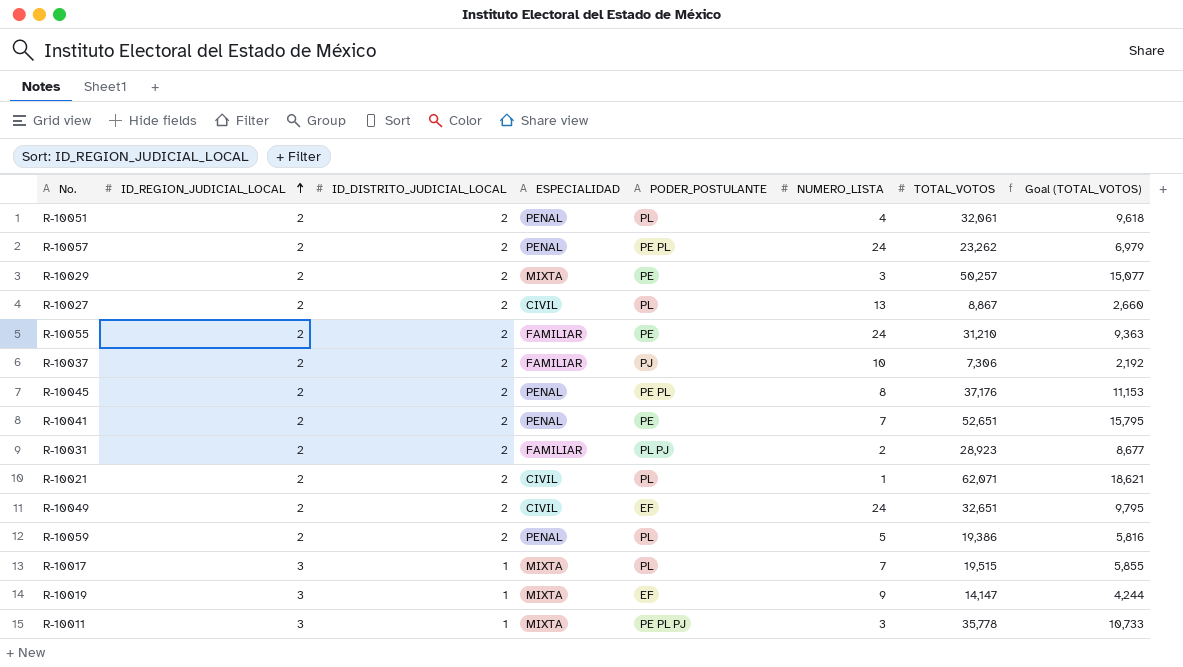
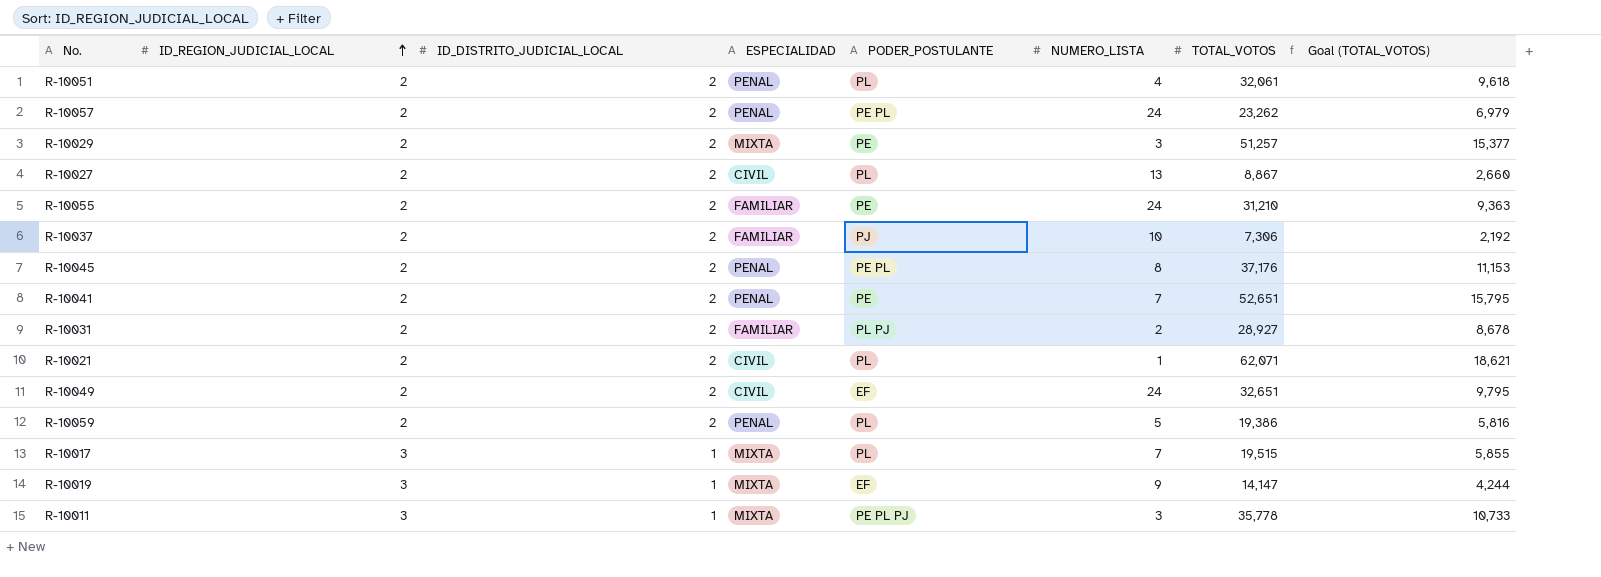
R-10029 | TOTAL_VOTOS: 50,257 -> 51,257
R-10029 | Goal (TOTAL_VOTOS): 15,077 -> 15,377
R-10031 | TOTAL_VOTOS: 28,923 -> 28,927
R-10031 | Goal (TOTAL_VOTOS): 8,677 -> 8,678

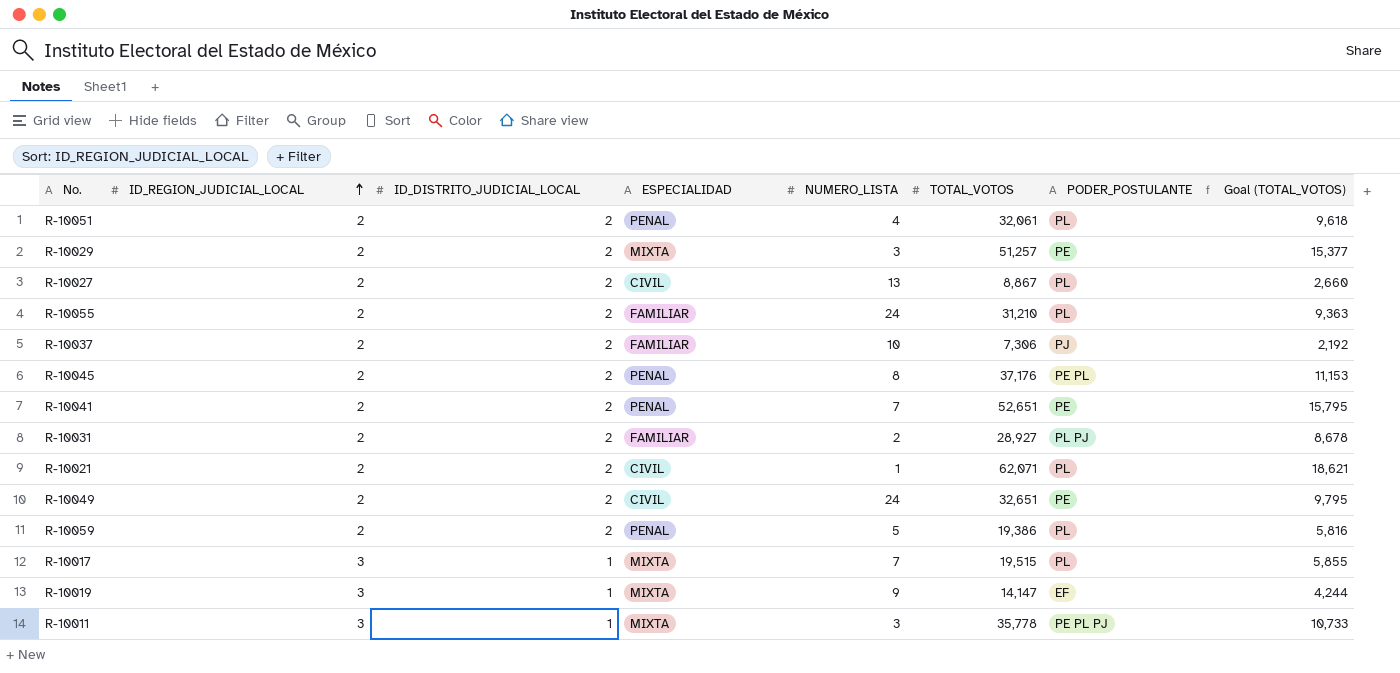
column PODER_POSTULANTE | position: 5 -> 7
row R-10057: 2 | 2 | PENAL | PE PL | 24 | 23,262 | 6,979 -> none
R-10055 | PODER_POSTULANTE: PE -> PL
R-10049 | PODER_POSTULANTE: EF -> PE

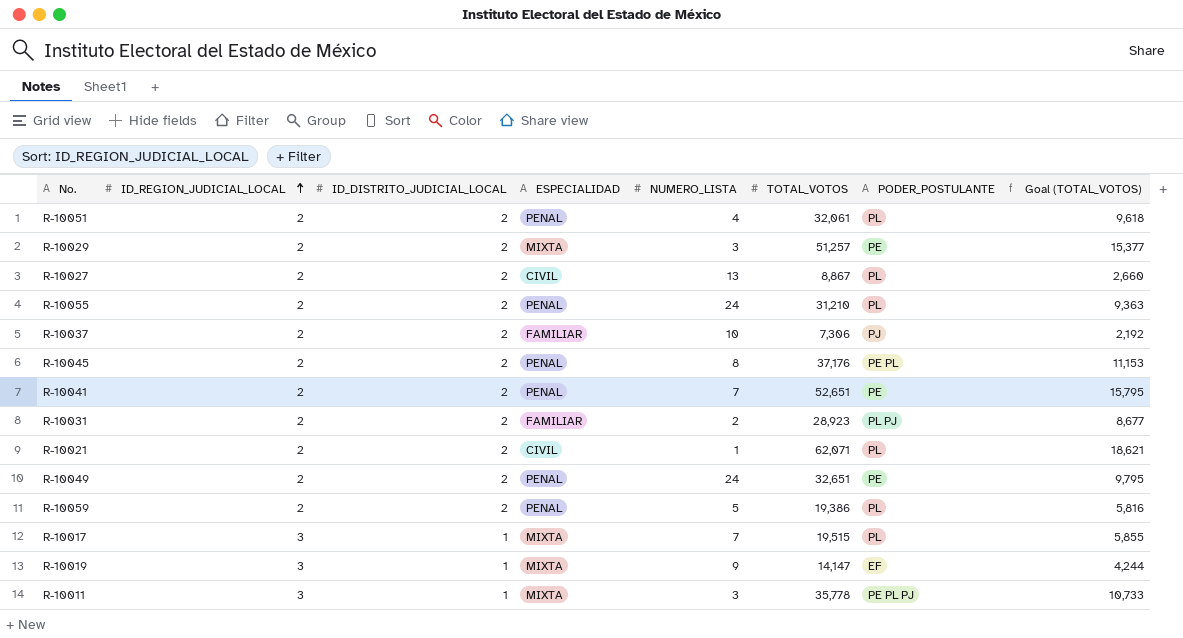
R-10055 | ESPECIALIDAD: FAMILIAR -> PENAL
R-10031 | TOTAL_VOTOS: 28,927 -> 28,923
R-10031 | Goal (TOTAL_VOTOS): 8,678 -> 8,677
R-10049 | ESPECIALIDAD: CIVIL -> PENAL

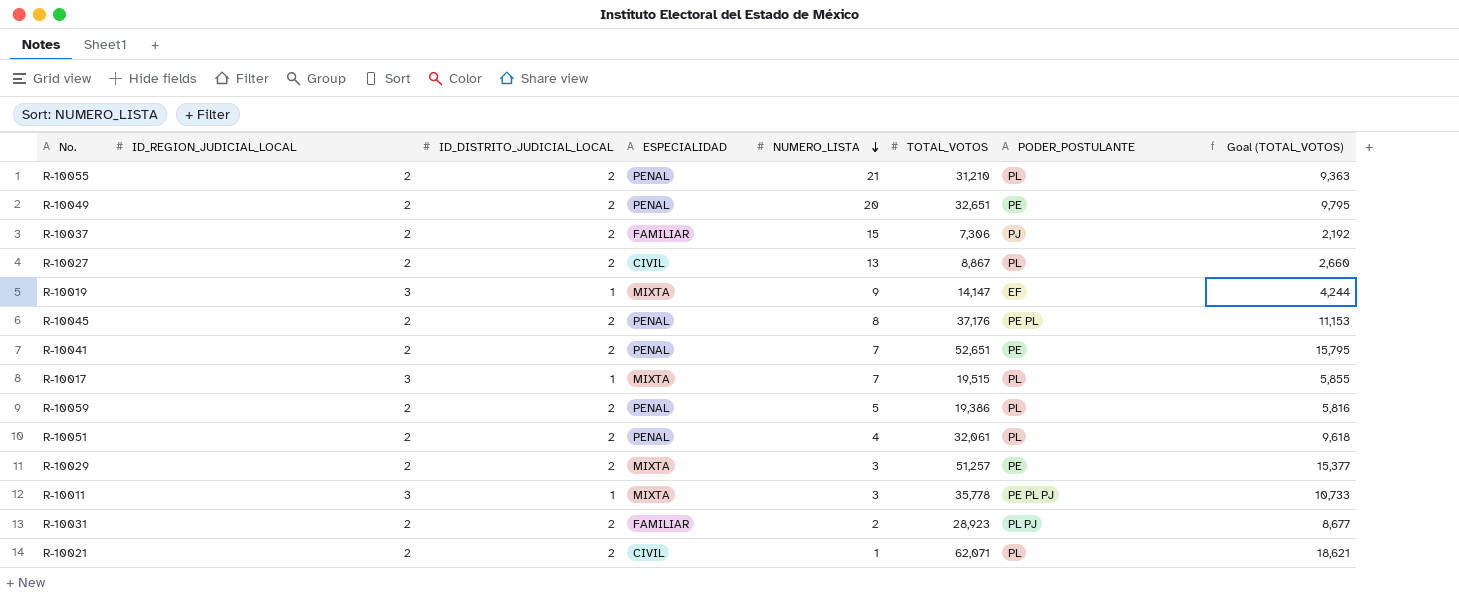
row order: ID_REGION_JUDICIAL_LOCAL ascending -> NUMERO_LISTA descending
R-10055 | NUMERO_LISTA: 24 -> 21
R-10049 | NUMERO_LISTA: 24 -> 20
R-10037 | NUMERO_LISTA: 10 -> 15

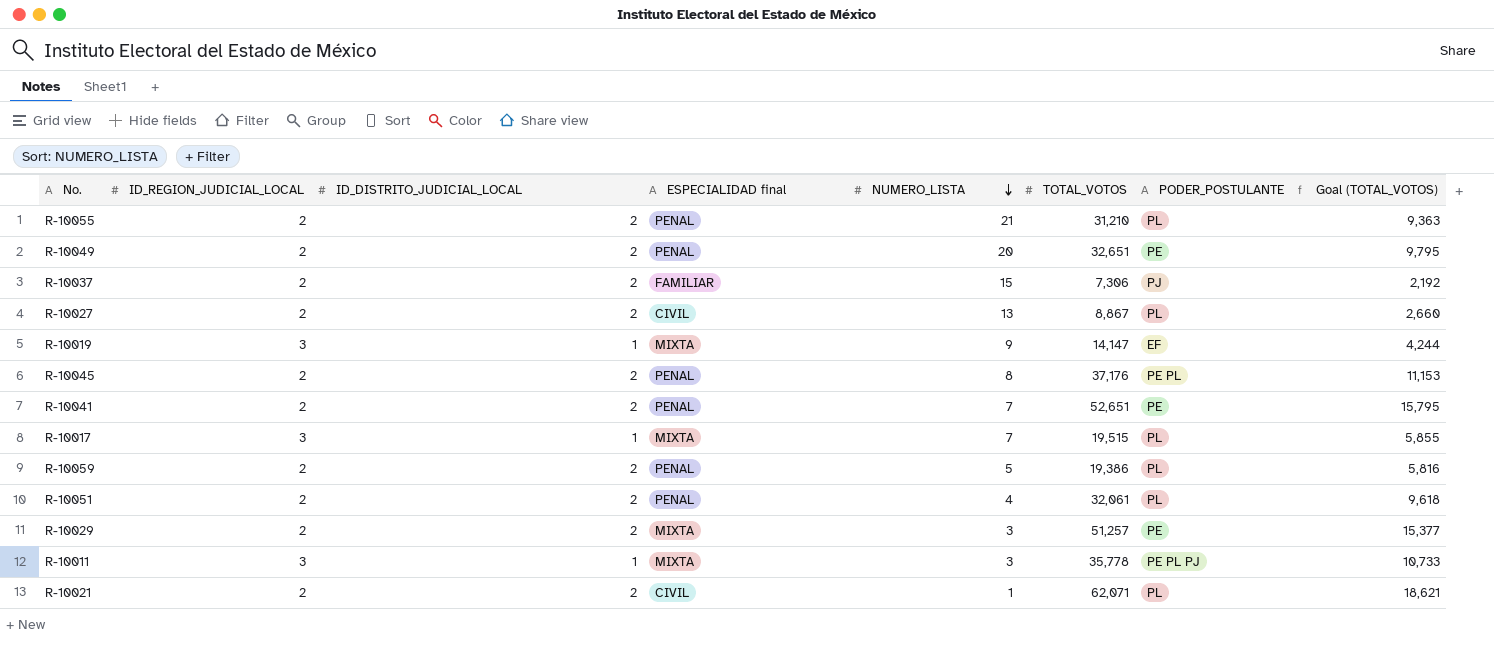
column name: ESPECIALIDAD -> ESPECIALIDAD final
row R-10031: 2 | 2 | FAMILIAR | 2 | 28,923 | PL PJ | 8,677 -> none

